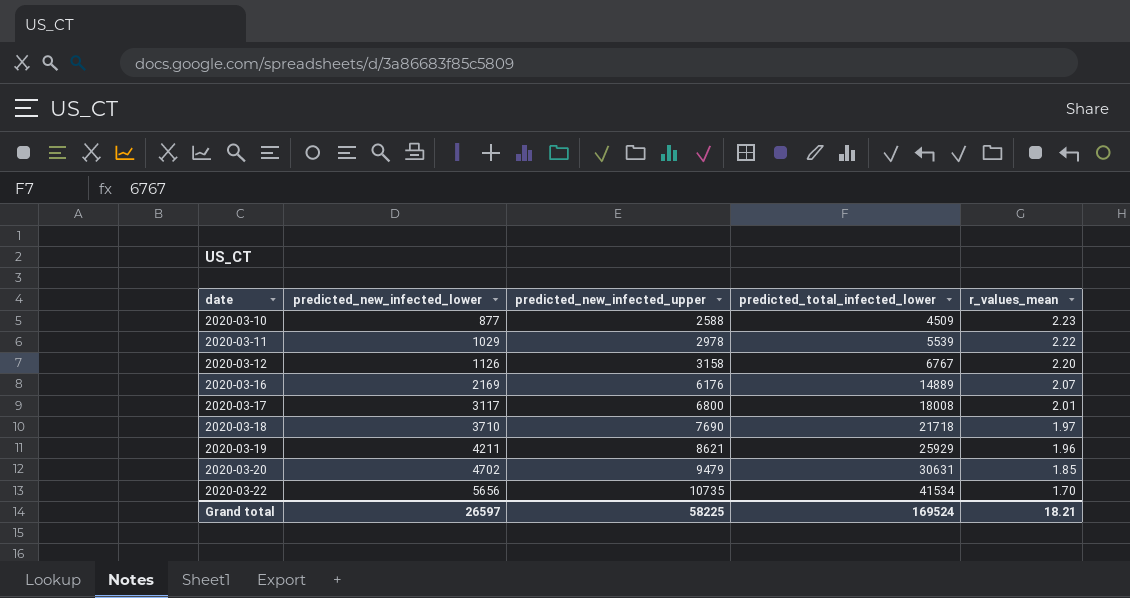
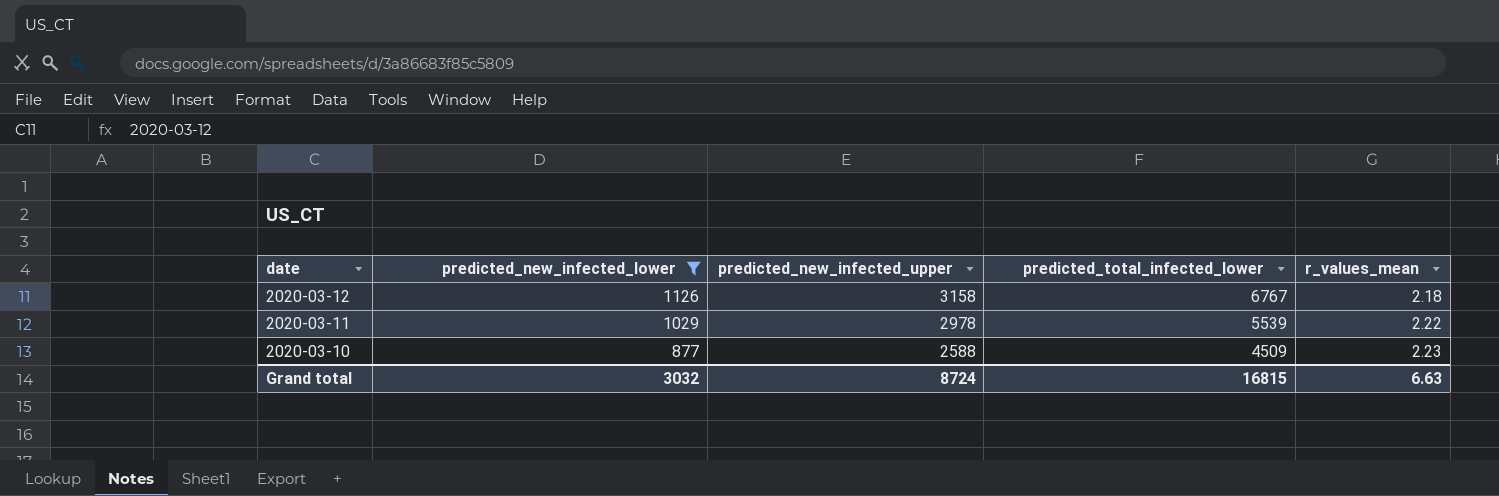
filter: none -> predicted_new_infected_lower <= 1126
row order: date ascending -> date descending
2020-03-12 | r_values_mean: 2.20 -> 2.18
Grand total | predicted_new_infected_lower: 26597 -> 3032
Grand total | predicted_new_infected_upper: 58225 -> 8724
Grand total | predicted_total_infected_lower: 169524 -> 16815
Grand total | r_values_mean: 18.21 -> 6.63

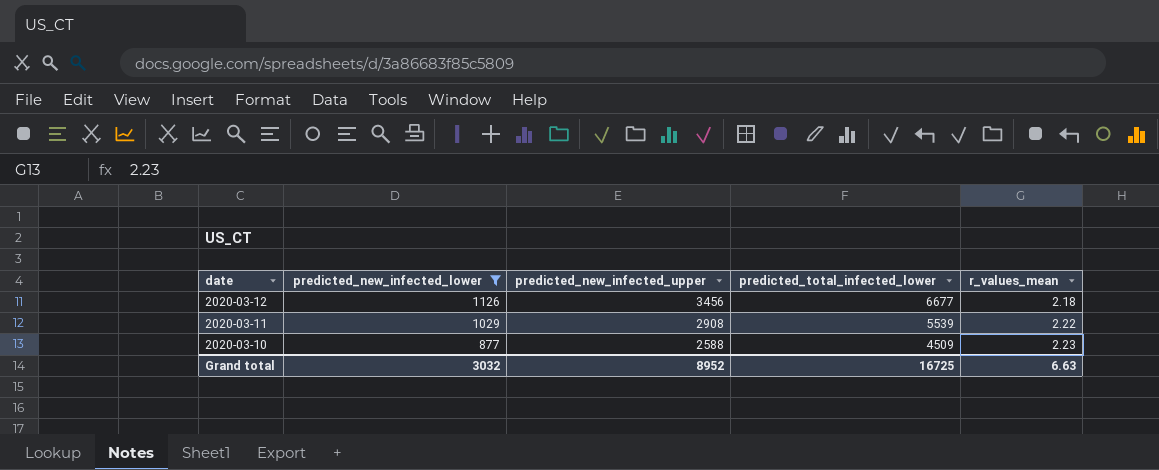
2020-03-12 | predicted_new_infected_upper: 3158 -> 3456
2020-03-12 | predicted_total_infected_lower: 6767 -> 6677
2020-03-11 | predicted_new_infected_upper: 2978 -> 2908
Grand total | predicted_new_infected_upper: 8724 -> 8952
Grand total | predicted_total_infected_lower: 16815 -> 16725

